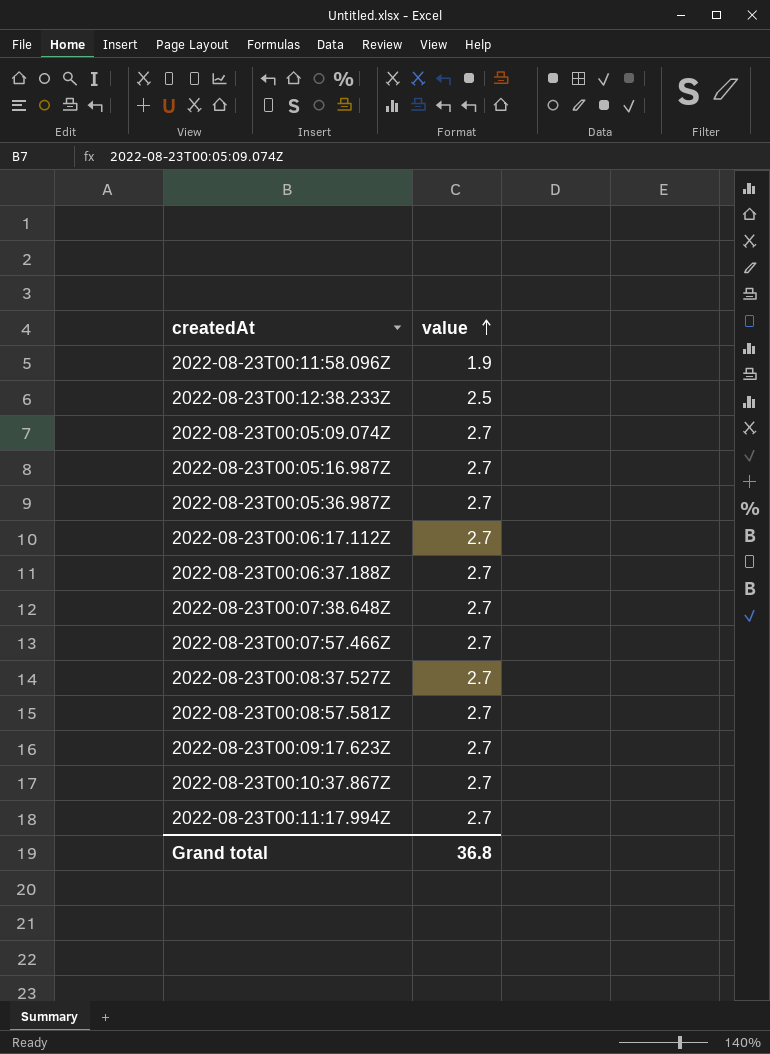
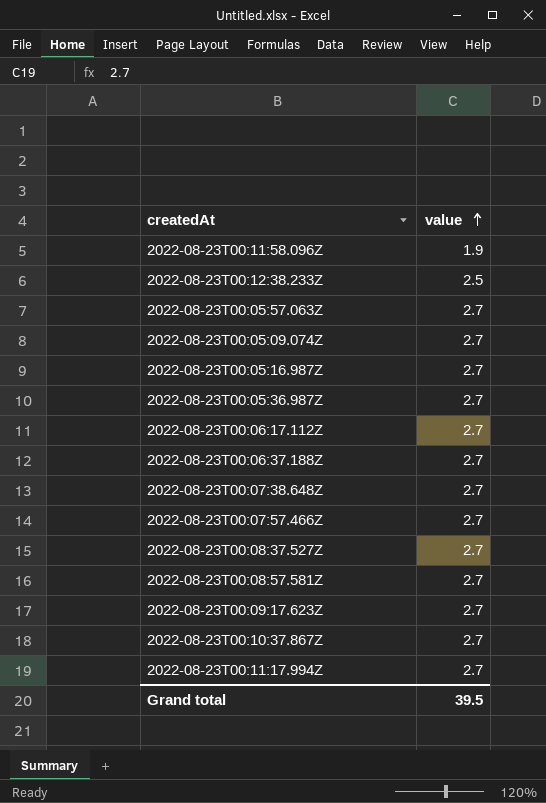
row 2022-08-23T00:05:57.063Z: none -> 2.7
Grand total | value: 36.8 -> 39.5

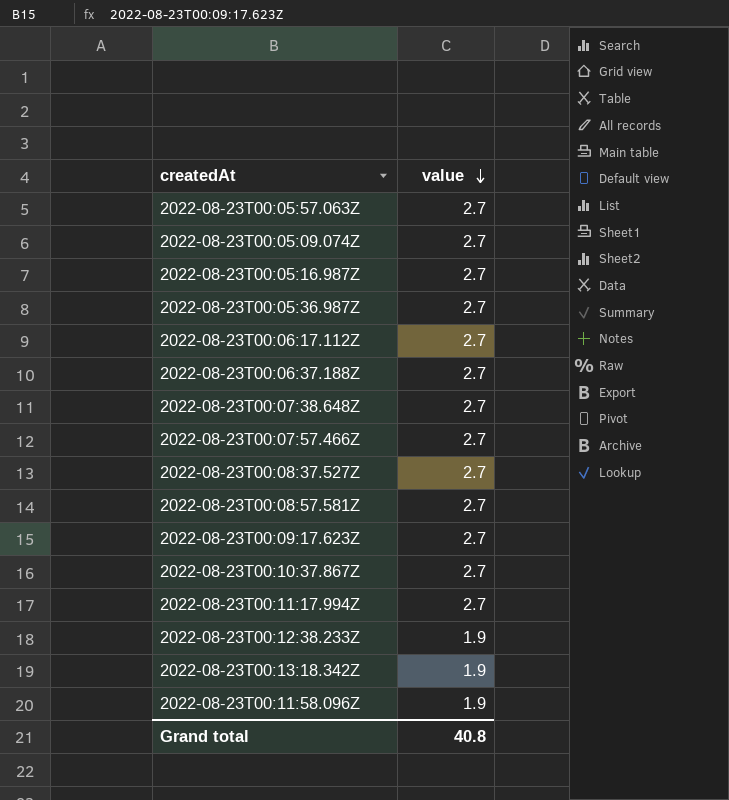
row order: value ascending -> value descending
2022-08-23T00:12:38.233Z | value: 2.5 -> 1.9
row 2022-08-23T00:13:18.342Z: none -> 1.9
Grand total | value: 39.5 -> 40.8

